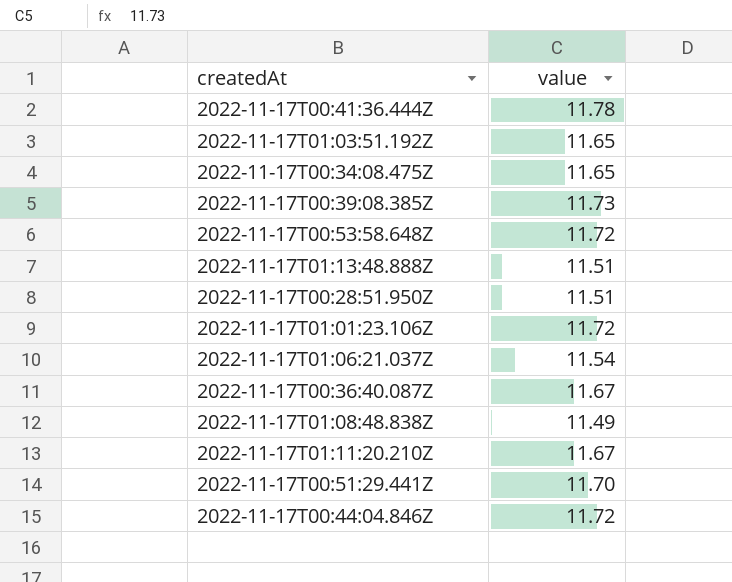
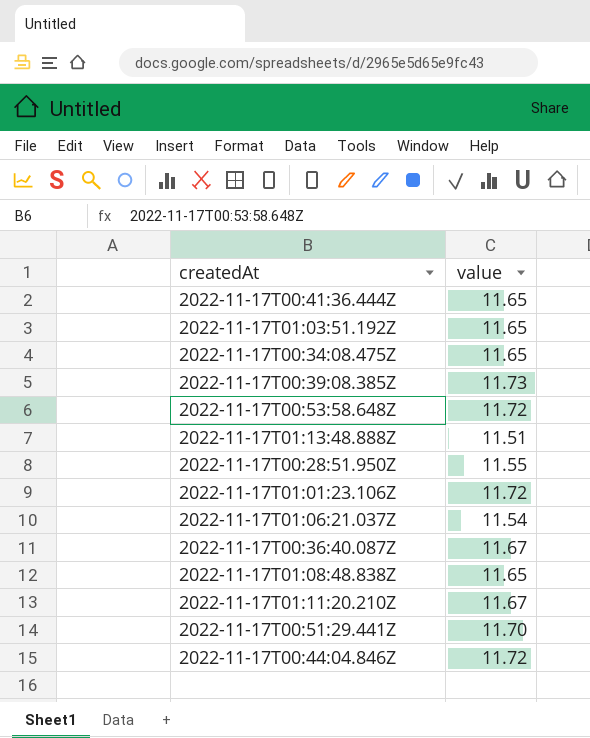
2022-11-17T00:41:36.444Z | value: 11.78 -> 11.65
2022-11-17T00:28:51.950Z | value: 11.51 -> 11.55
2022-11-17T01:08:48.838Z | value: 11.49 -> 11.65

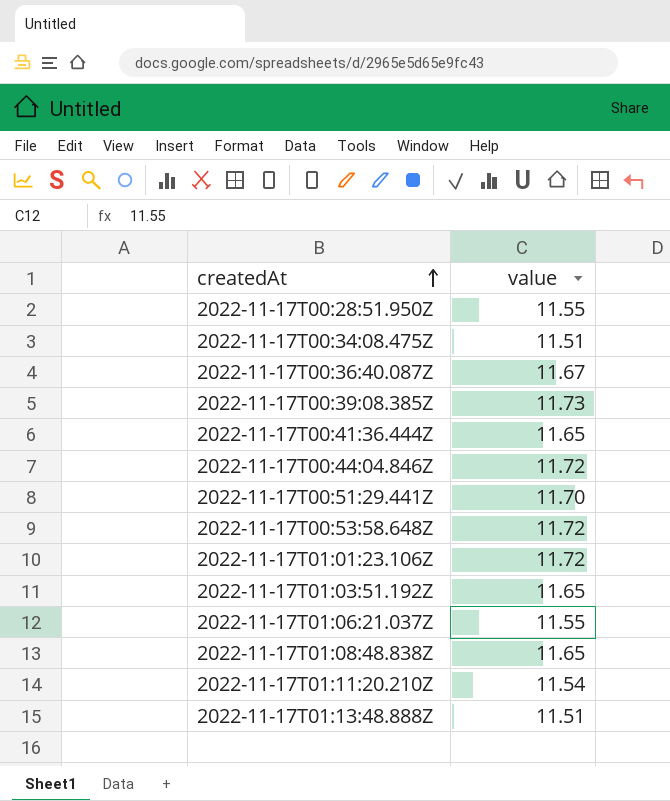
row order: none -> createdAt ascending
2022-11-17T00:34:08.475Z | value: 11.65 -> 11.51
2022-11-17T01:06:21.037Z | value: 11.54 -> 11.55
2022-11-17T01:11:20.210Z | value: 11.67 -> 11.54

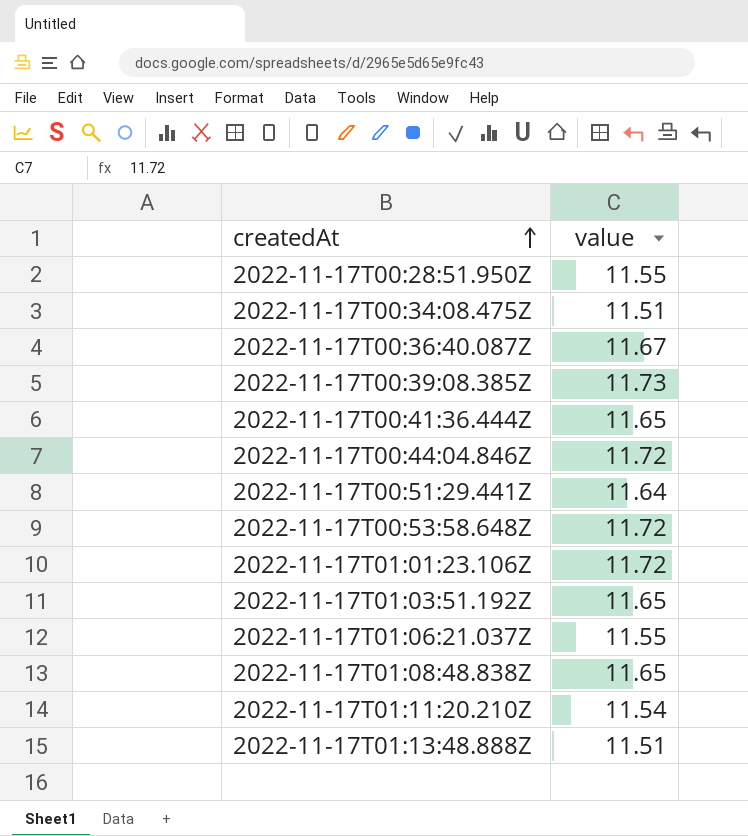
2022-11-17T00:51:29.441Z | value: 11.70 -> 11.64

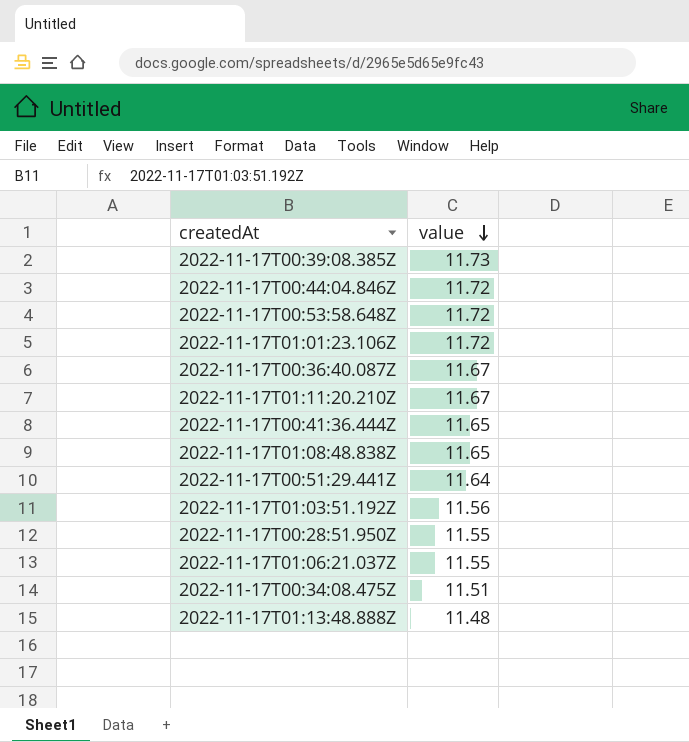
row order: createdAt ascending -> value descending
2022-11-17T01:11:20.210Z | value: 11.54 -> 11.67
2022-11-17T01:03:51.192Z | value: 11.65 -> 11.56
2022-11-17T01:13:48.888Z | value: 11.51 -> 11.48

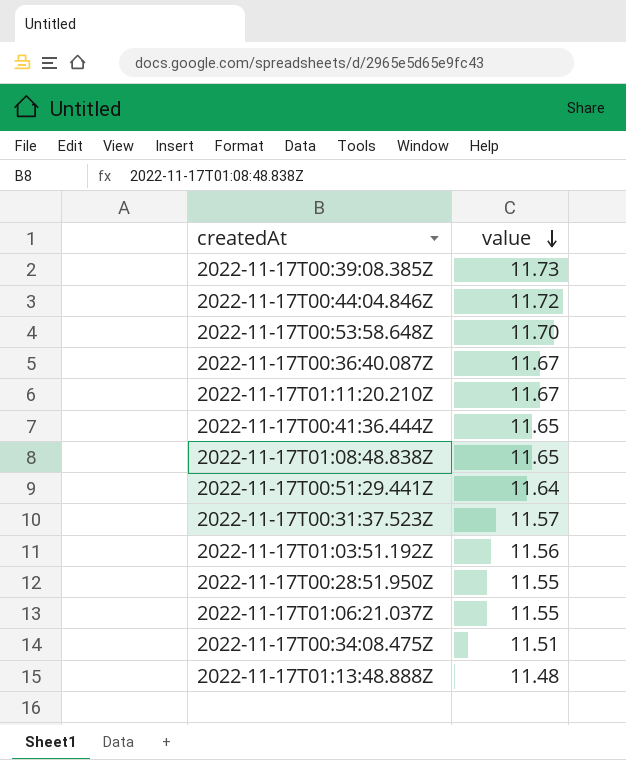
row 2022-11-17T01:01:23.106Z: 11.72 -> none
2022-11-17T00:53:58.648Z | value: 11.72 -> 11.70
row 2022-11-17T00:31:37.523Z: none -> 11.57

